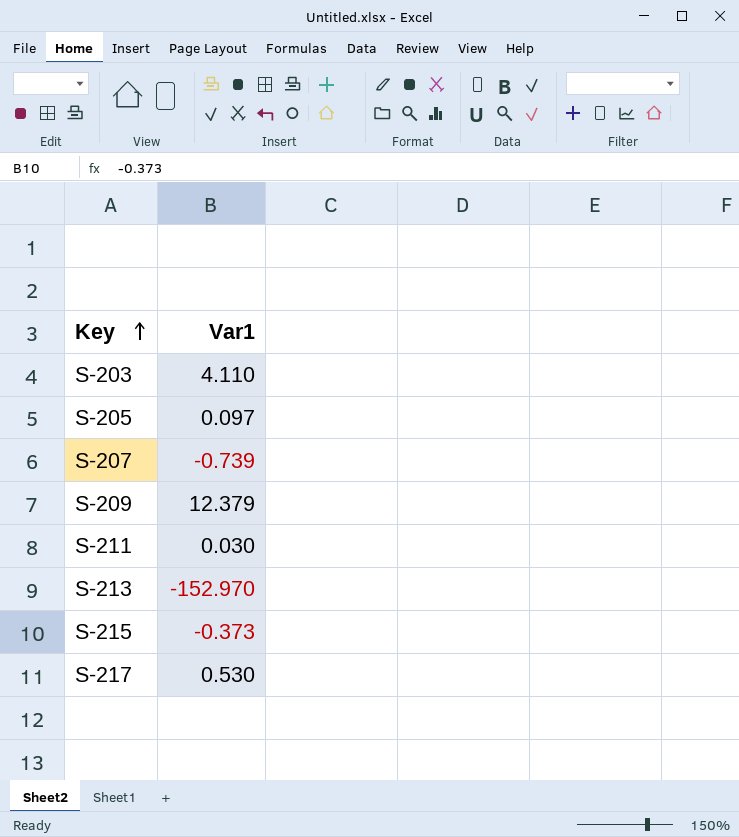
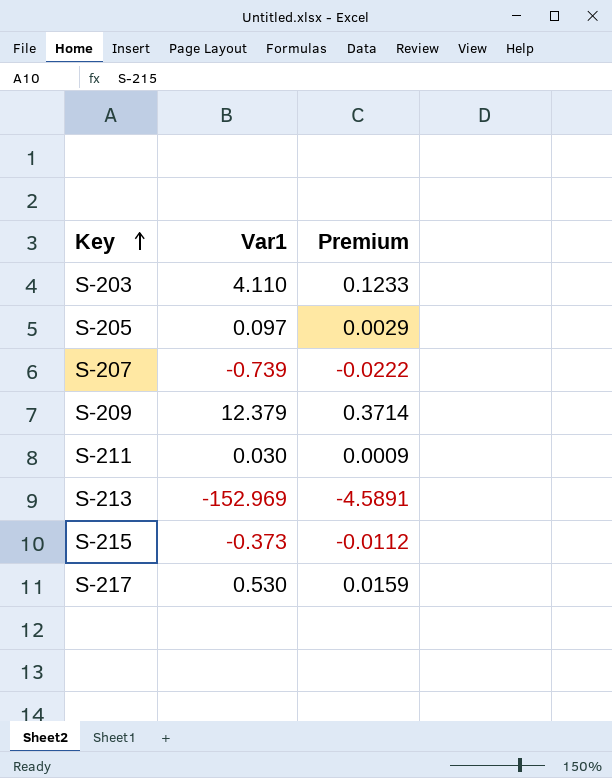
column Premium | formula: none -> [Var1] * 0.03
S-213 | Var1: -152.970 -> -152.969

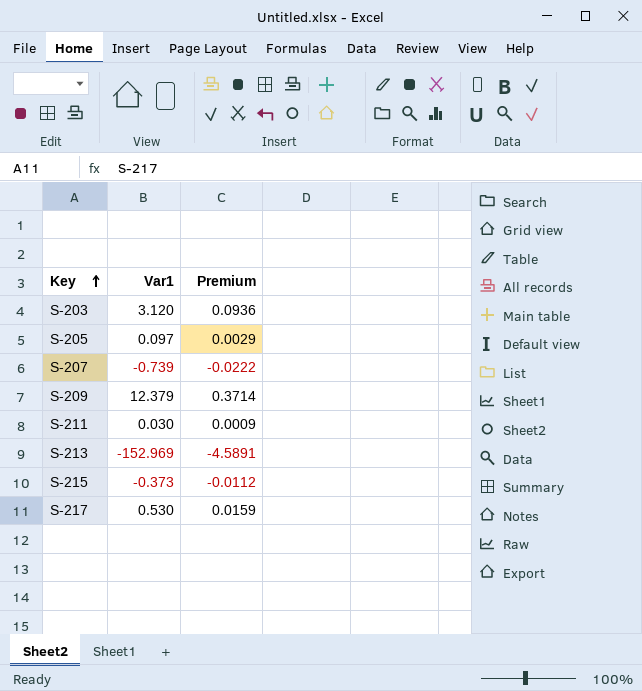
S-203 | Var1: 4.110 -> 3.120
S-203 | Premium: 0.1233 -> 0.0936

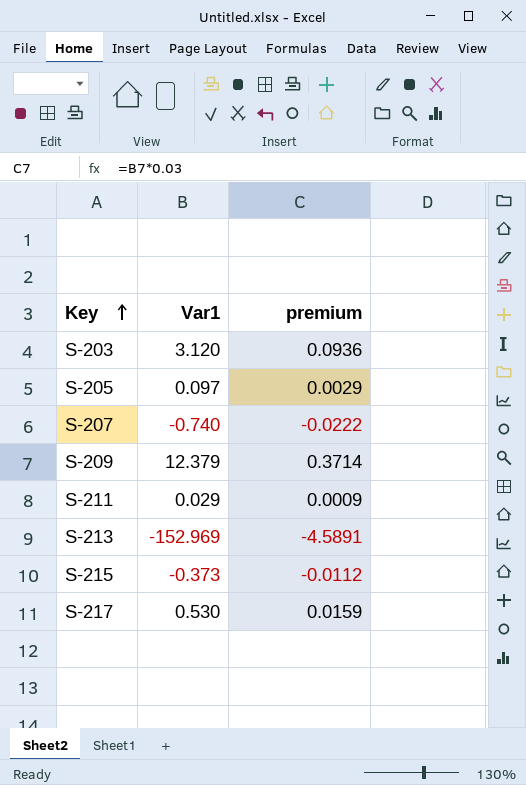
column name: Premium -> premium
S-207 | Var1: -0.739 -> -0.740
S-211 | Var1: 0.030 -> 0.029

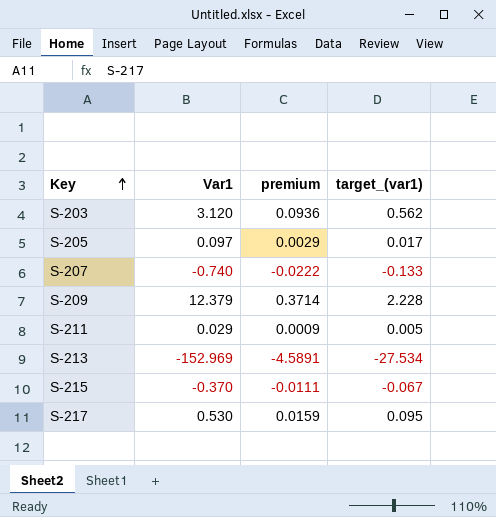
column target_(var1) | formula: none -> [Var1] * 0.18
S-215 | Var1: -0.373 -> -0.370
S-215 | premium: -0.0112 -> -0.0111

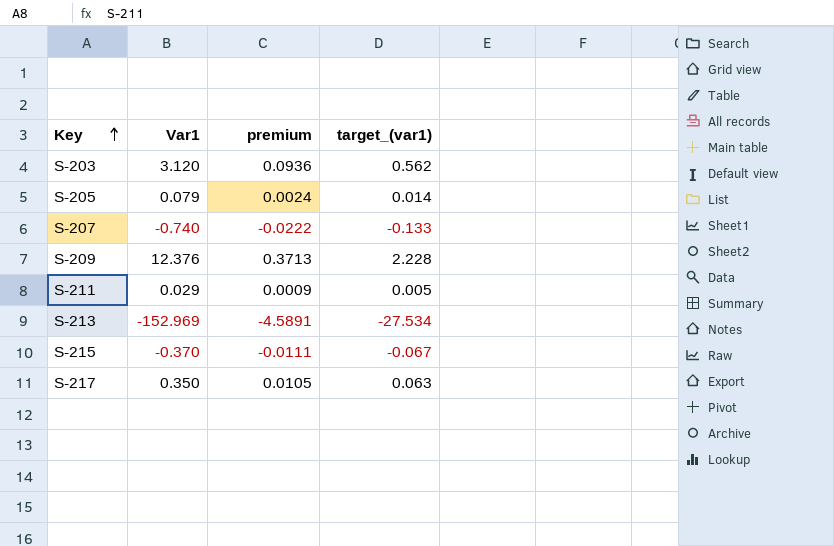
S-205 | Var1: 0.097 -> 0.079
S-205 | premium: 0.0029 -> 0.0024
S-205 | target_(var1): 0.017 -> 0.014
S-209 | Var1: 12.379 -> 12.376
S-209 | premium: 0.3714 -> 0.3713
S-217 | Var1: 0.530 -> 0.350
S-217 | premium: 0.0159 -> 0.0105
S-217 | target_(var1): 0.095 -> 0.063

